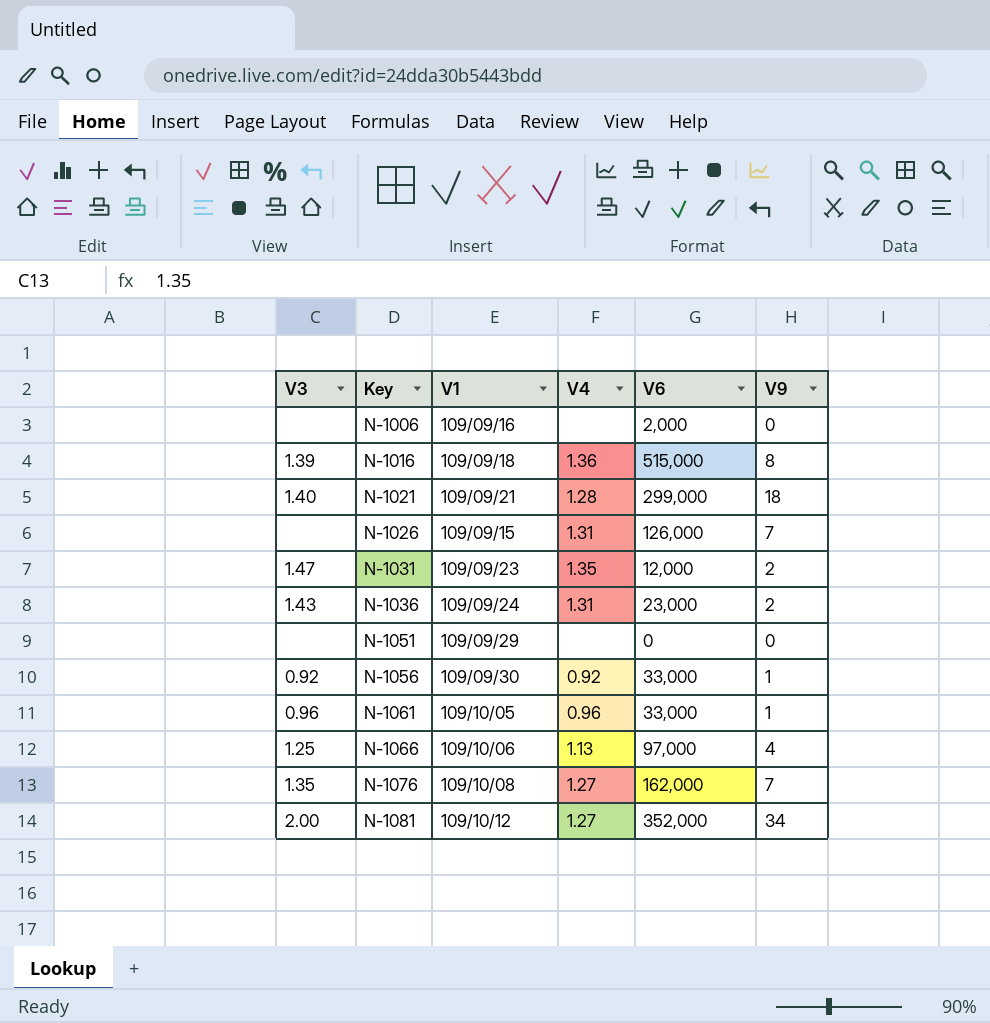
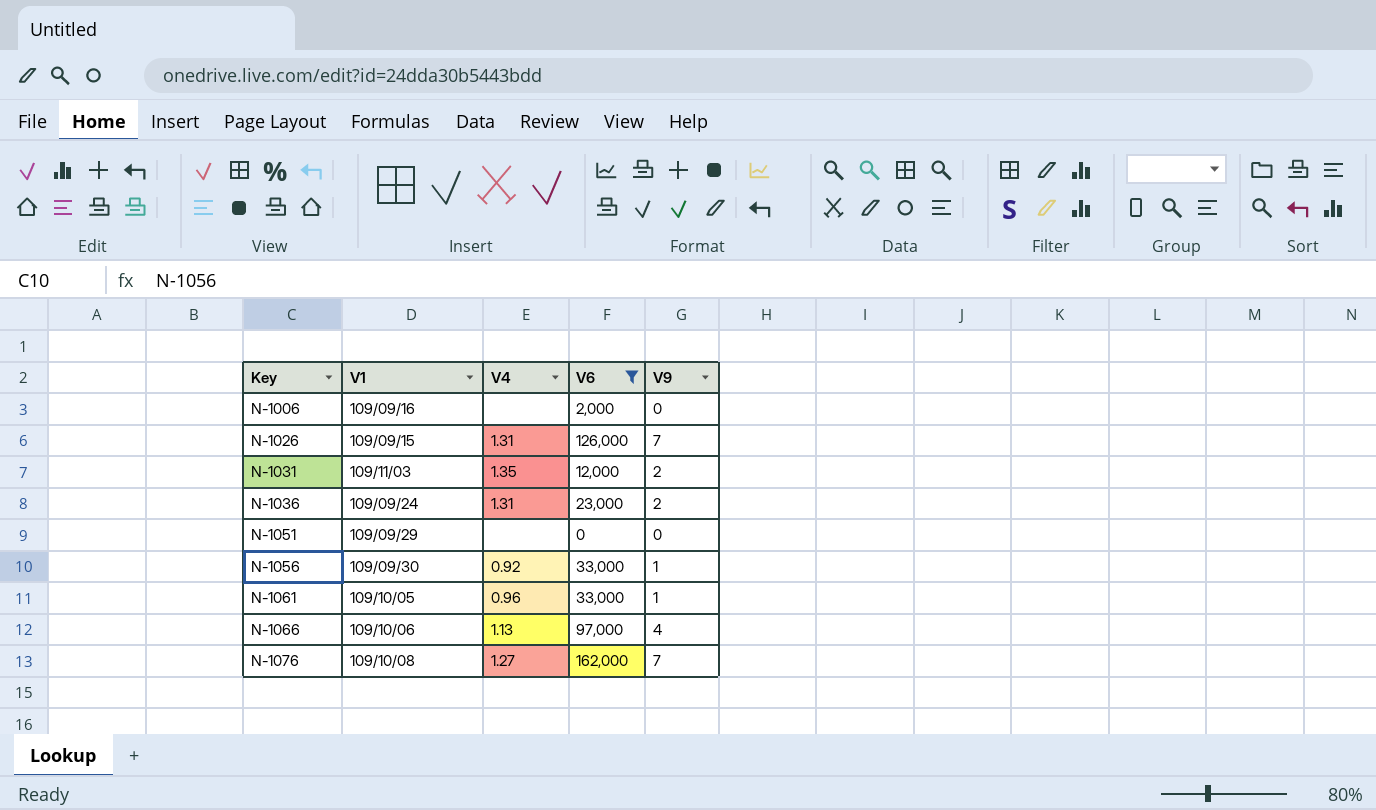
filter: none -> V6 <= 162,000
column V3 | position: 1 -> none
N-1031 | V1: 109/09/23 -> 109/11/03

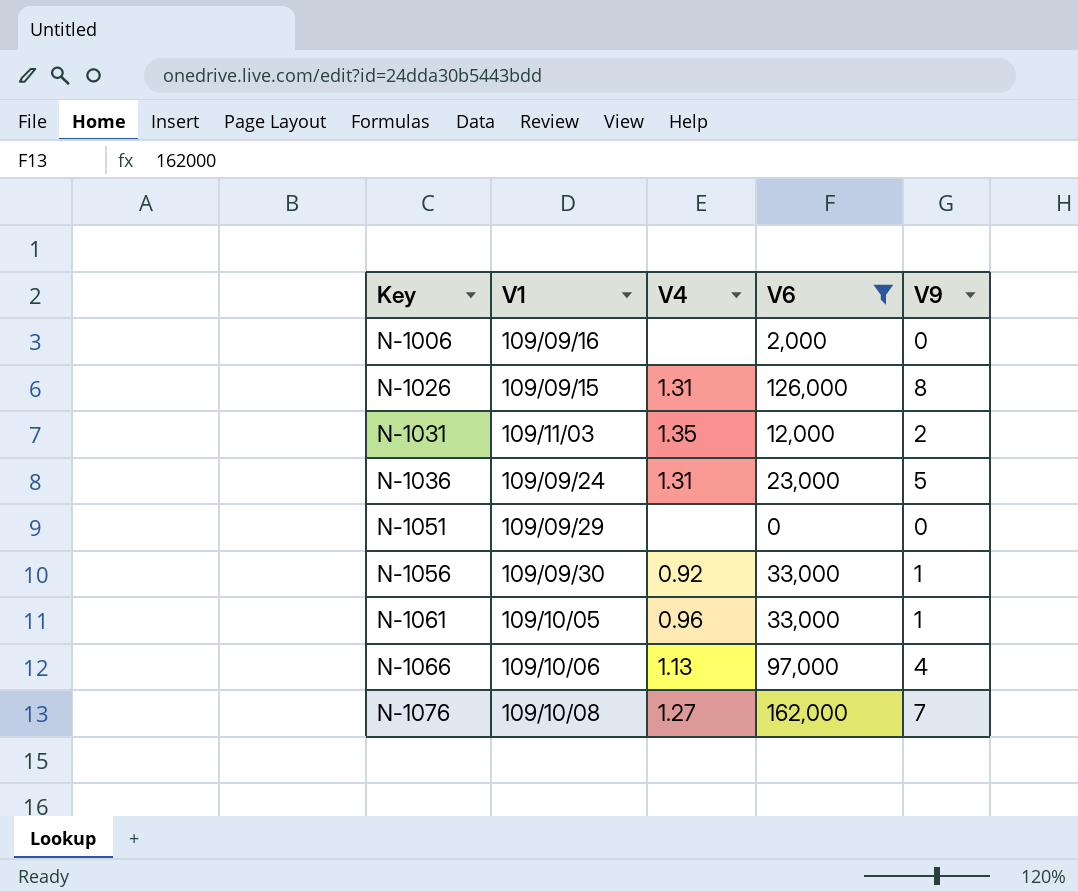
N-1026 | V9: 7 -> 8
N-1036 | V9: 2 -> 5

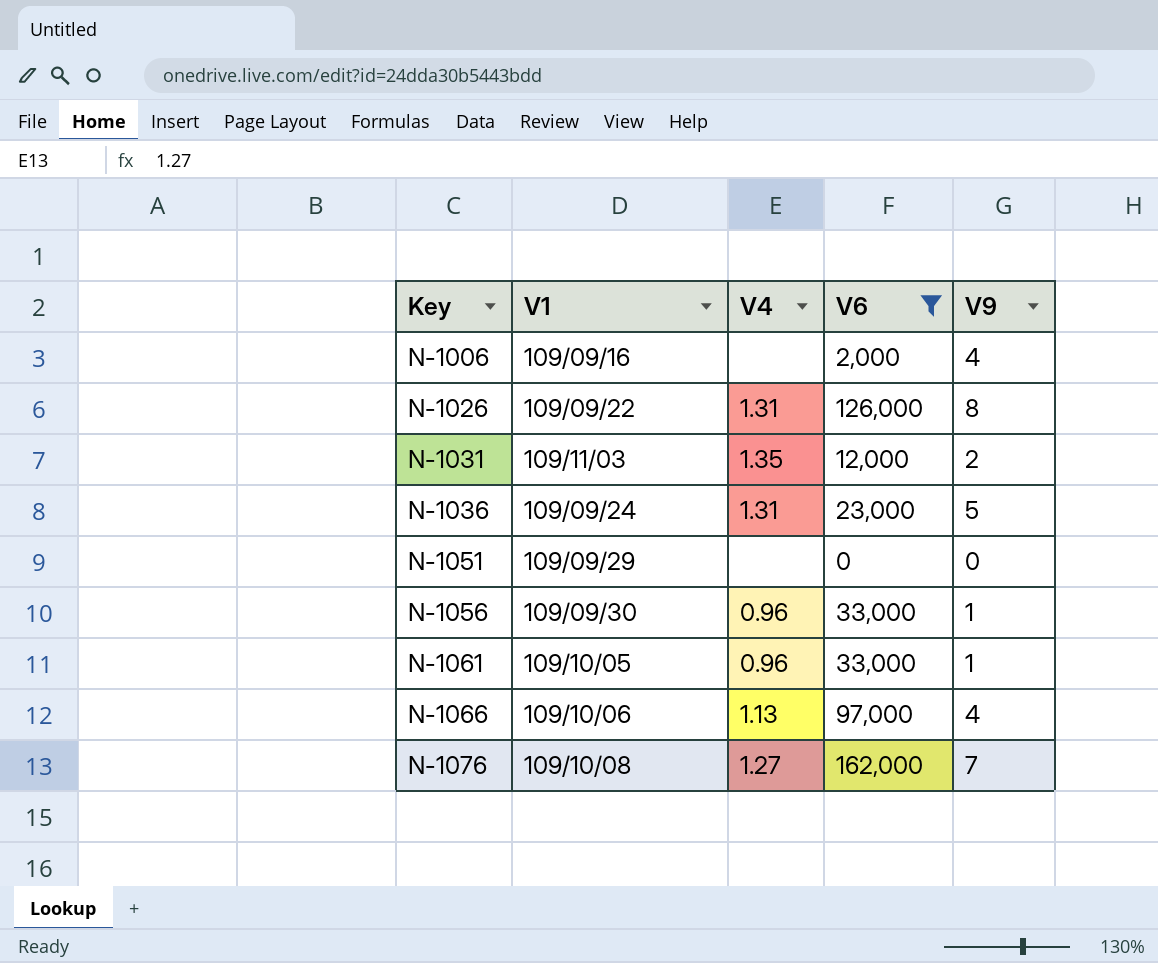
N-1006 | V9: 0 -> 4
N-1026 | V1: 109/09/15 -> 109/09/22
N-1056 | V4: 0.92 -> 0.96

